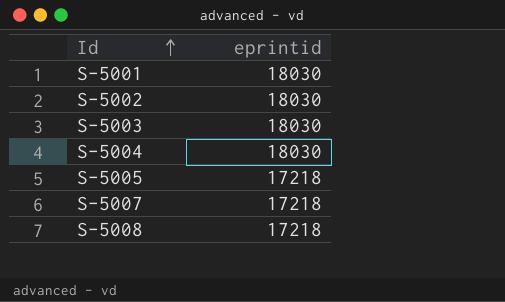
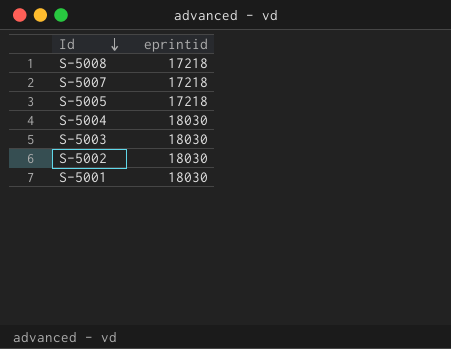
row order: Id ascending -> Id descending

